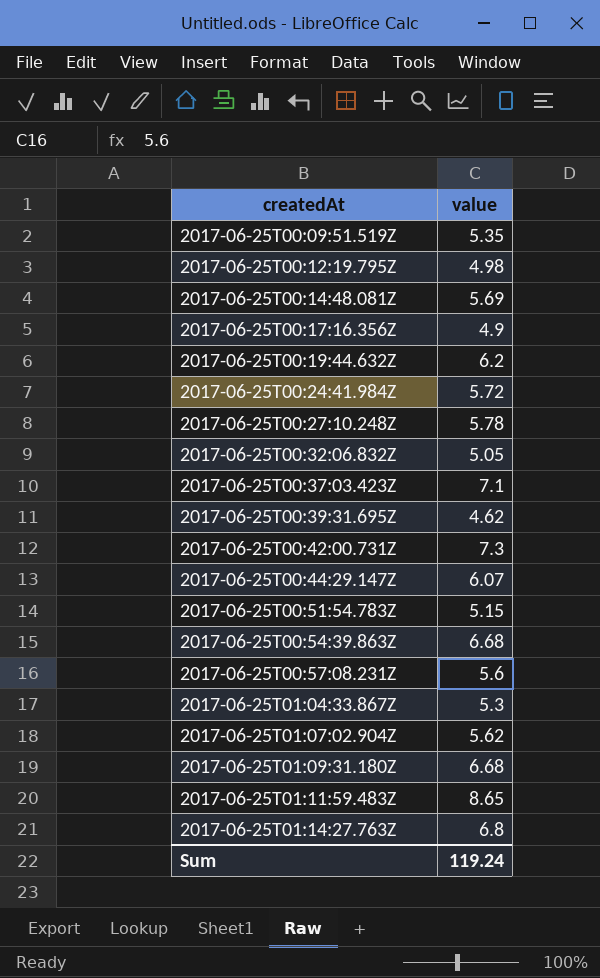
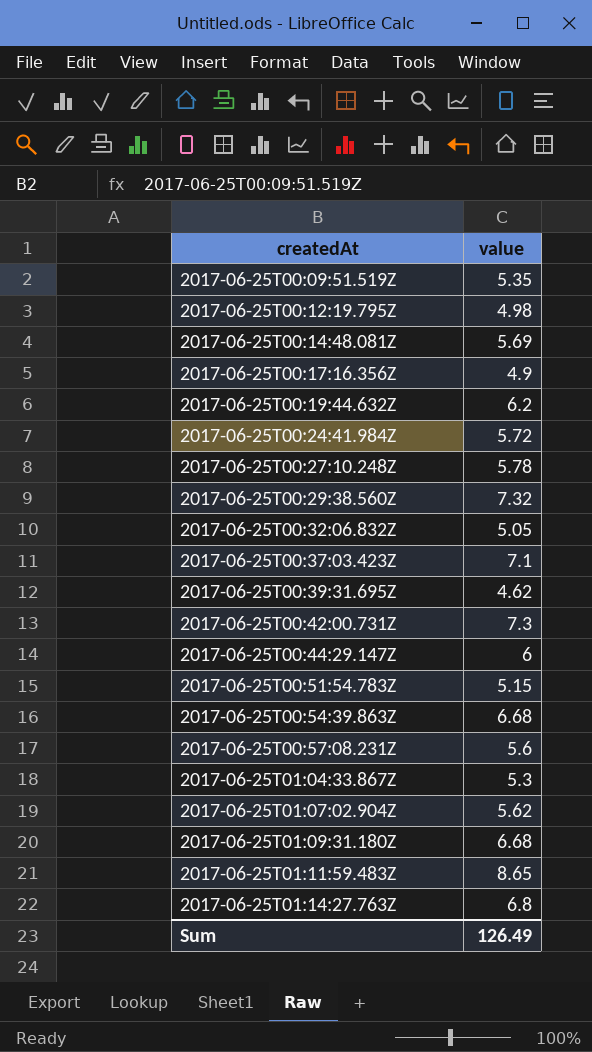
row 2017-06-25T00:29:38.560Z: none -> 7.32
2017-06-25T00:44:29.147Z | value: 6.07 -> 6
Sum | value: 119.24 -> 126.49

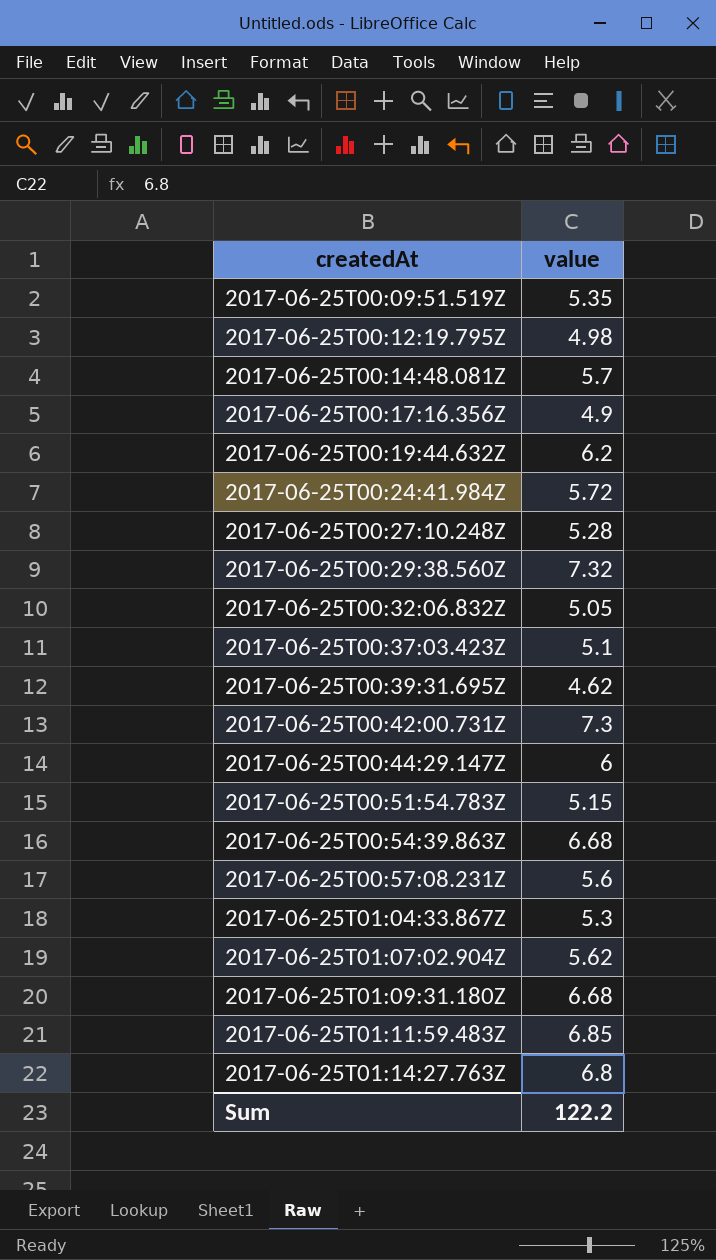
2017-06-25T00:14:48.081Z | value: 5.69 -> 5.7
2017-06-25T00:27:10.248Z | value: 5.78 -> 5.28
2017-06-25T00:37:03.423Z | value: 7.1 -> 5.1
2017-06-25T01:11:59.483Z | value: 8.65 -> 6.85
Sum | value: 126.49 -> 122.2

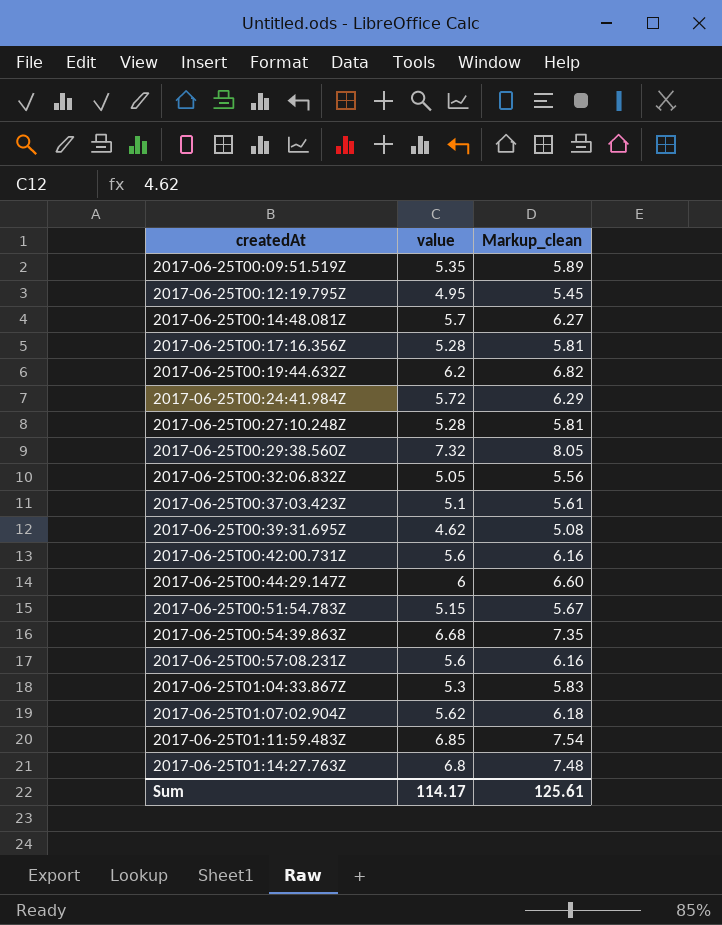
column Markup_clean | formula: none -> [value] * 1.1
row 2017-06-25T01:09:31.180Z: 6.68 -> none
2017-06-25T00:12:19.795Z | value: 4.98 -> 4.95
2017-06-25T00:17:16.356Z | value: 4.9 -> 5.28
2017-06-25T00:42:00.731Z | value: 7.3 -> 5.6
Sum | value: 122.2 -> 114.17

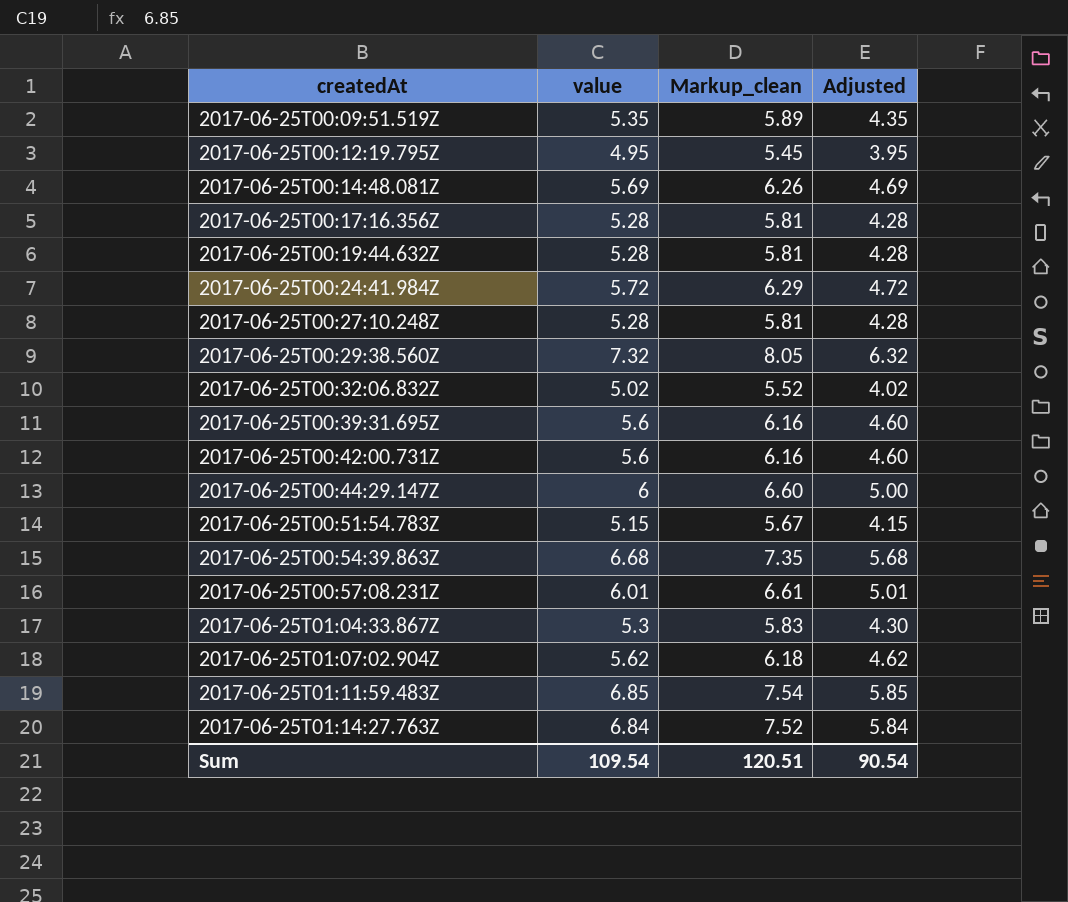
column Adjusted | formula: none -> [value] - 1
row 2017-06-25T00:37:03.423Z: 5.1 | 5.61 -> none
2017-06-25T00:14:48.081Z | value: 5.7 -> 5.69
2017-06-25T00:14:48.081Z | Markup_clean: 6.27 -> 6.26
2017-06-25T00:19:44.632Z | value: 6.2 -> 5.28
2017-06-25T00:19:44.632Z | Markup_clean: 6.82 -> 5.81
2017-06-25T00:32:06.832Z | value: 5.05 -> 5.02
2017-06-25T00:32:06.832Z | Markup_clean: 5.56 -> 5.52
2017-06-25T00:39:31.695Z | value: 4.62 -> 5.6
2017-06-25T00:39:31.695Z | Markup_clean: 5.08 -> 6.16
2017-06-25T00:57:08.231Z | value: 5.6 -> 6.01
2017-06-25T00:57:08.231Z | Markup_clean: 6.16 -> 6.61
2017-06-25T01:14:27.763Z | value: 6.8 -> 6.84
2017-06-25T01:14:27.763Z | Markup_clean: 7.48 -> 7.52
Sum | value: 114.17 -> 109.54
Sum | Markup_clean: 125.61 -> 120.51

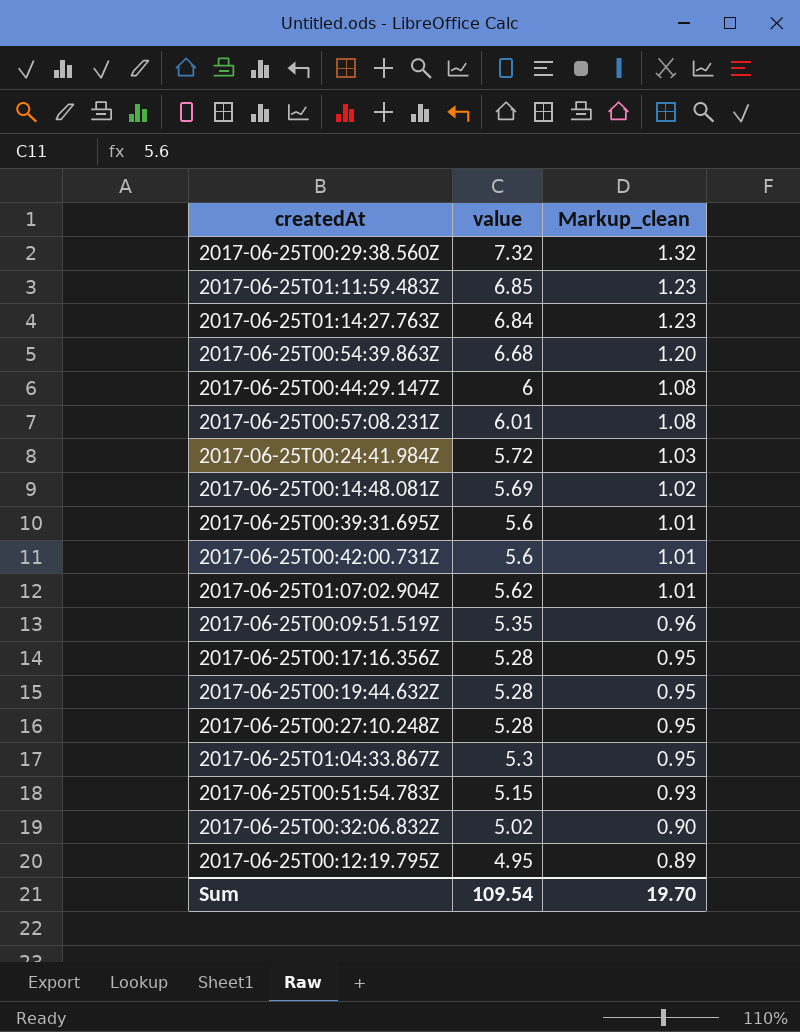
row order: createdAt ascending -> Markup_clean descending
column Adjusted | formula: [value] - 1 -> none
column Markup_clean | formula: [value] * 1.1 -> [value] * 0.18
Sum | Markup_clean: 120.51 -> 19.70

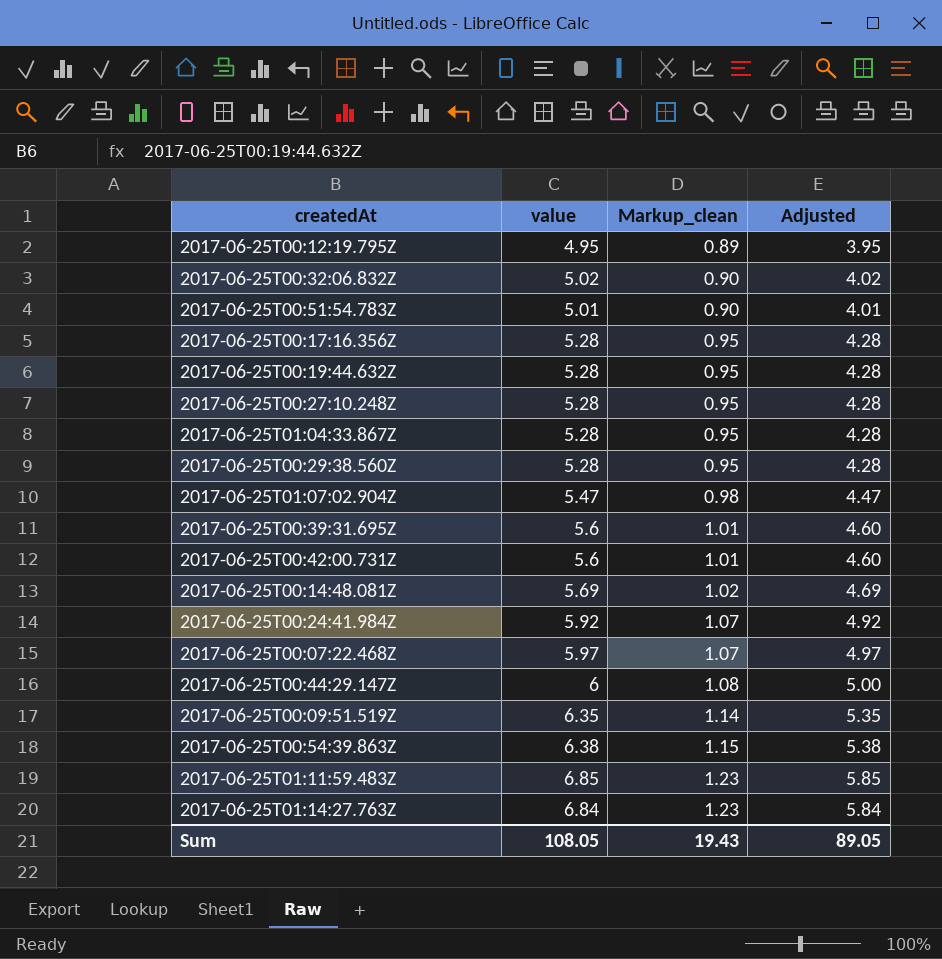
row order: Markup_clean descending -> Markup_clean ascending
column Adjusted | formula: none -> [value] - 1
row 2017-06-25T00:57:08.231Z: 6.01 | 1.08 -> none
2017-06-25T00:51:54.783Z | value: 5.15 -> 5.01
2017-06-25T00:51:54.783Z | Markup_clean: 0.93 -> 0.90
2017-06-25T01:04:33.867Z | value: 5.3 -> 5.28
2017-06-25T00:29:38.560Z | value: 7.32 -> 5.28
2017-06-25T00:29:38.560Z | Markup_clean: 1.32 -> 0.95
2017-06-25T01:07:02.904Z | value: 5.62 -> 5.47
2017-06-25T01:07:02.904Z | Markup_clean: 1.01 -> 0.98
2017-06-25T00:24:41.984Z | value: 5.72 -> 5.92
2017-06-25T00:24:41.984Z | Markup_clean: 1.03 -> 1.07
row 2017-06-25T00:07:22.468Z: none -> 5.97 | 1.07 | 4.97
2017-06-25T00:09:51.519Z | value: 5.35 -> 6.35
2017-06-25T00:09:51.519Z | Markup_clean: 0.96 -> 1.14
2017-06-25T00:54:39.863Z | value: 6.68 -> 6.38
2017-06-25T00:54:39.863Z | Markup_clean: 1.20 -> 1.15
Sum | value: 109.54 -> 108.05
Sum | Markup_clean: 19.70 -> 19.43

